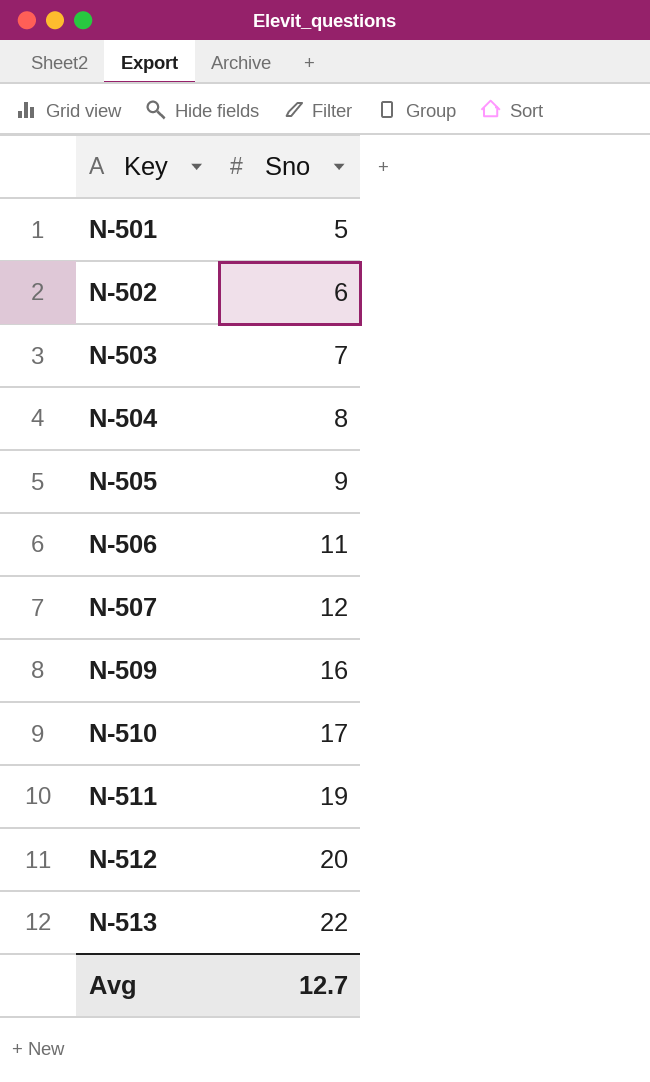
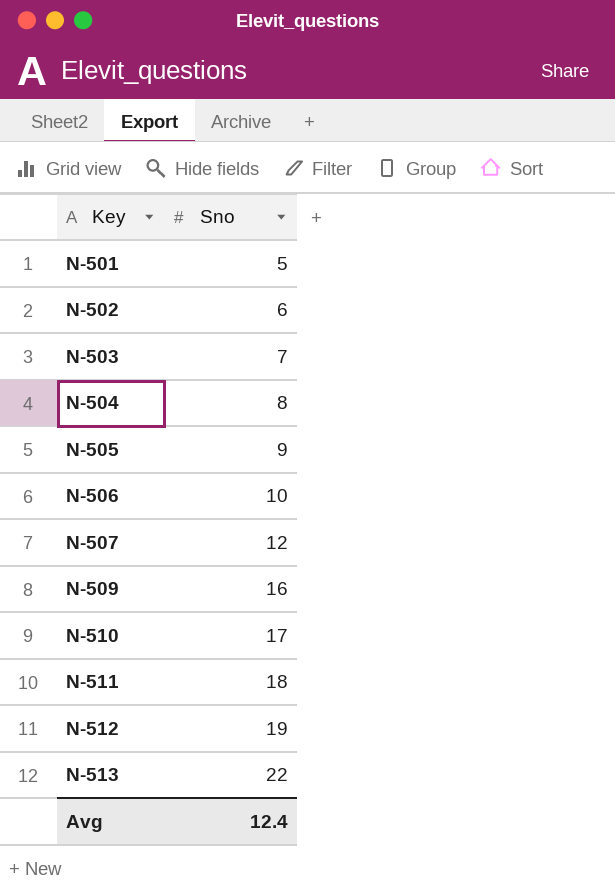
N-506 | Sno: 11 -> 10
N-511 | Sno: 19 -> 18
N-512 | Sno: 20 -> 19
Avg | Sno: 12.7 -> 12.4

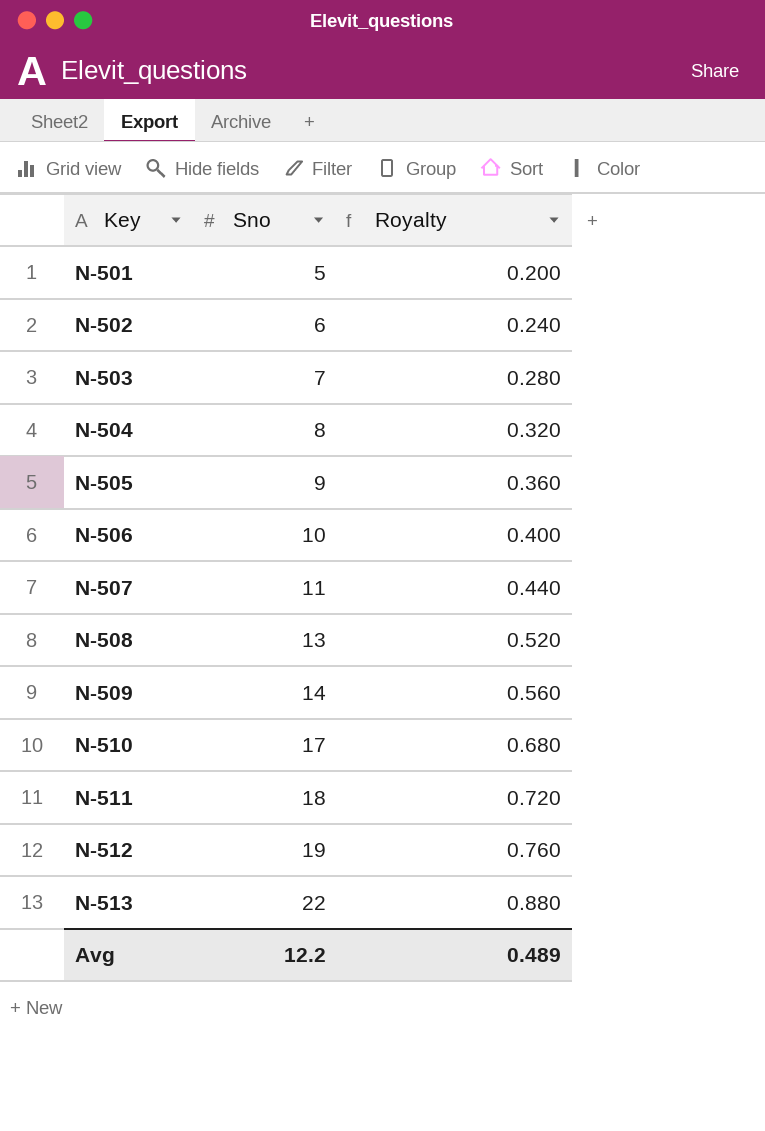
column Royalty | formula: none -> [Sno] * 0.04
N-507 | Sno: 12 -> 11
row N-508: none -> 13 | 0.520
N-509 | Sno: 16 -> 14
Avg | Sno: 12.4 -> 12.2

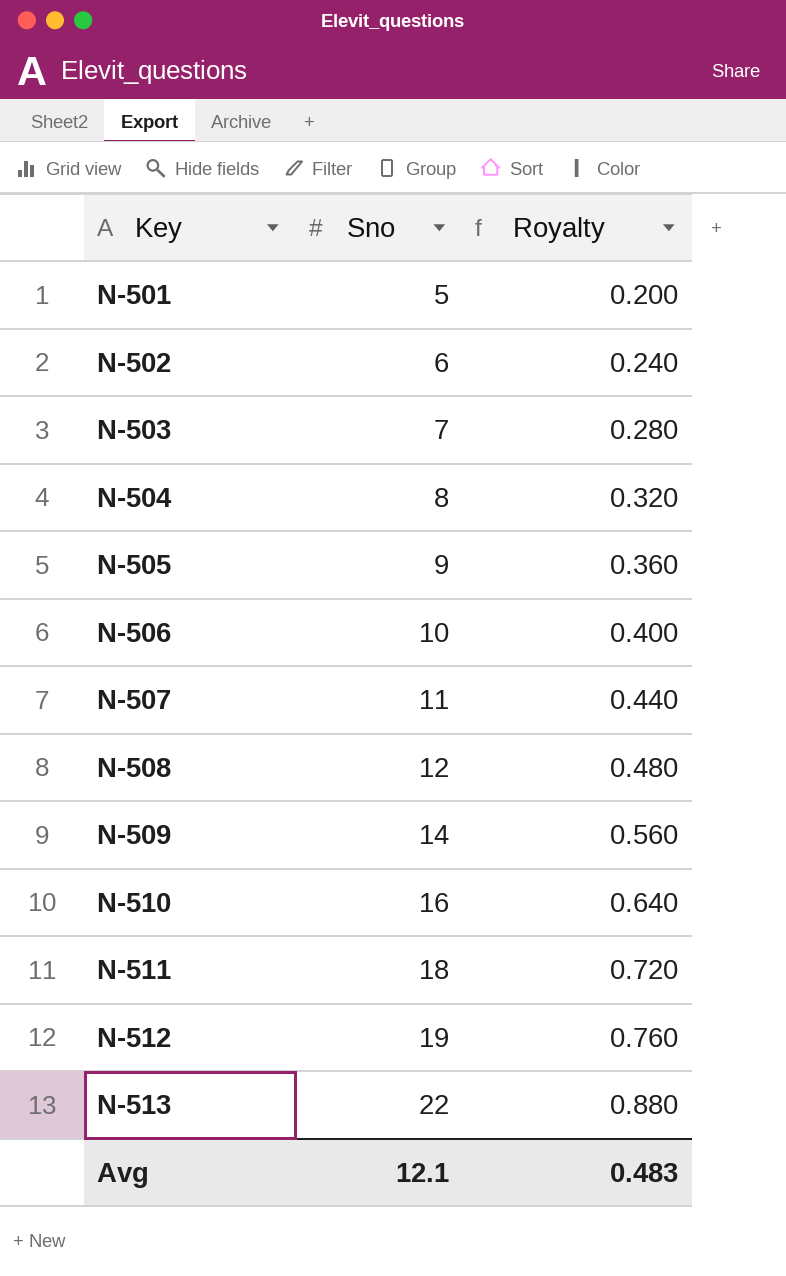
N-508 | Sno: 13 -> 12
N-508 | Royalty: 0.520 -> 0.480
N-510 | Sno: 17 -> 16
N-510 | Royalty: 0.680 -> 0.640
Avg | Sno: 12.2 -> 12.1
Avg | Royalty: 0.489 -> 0.483

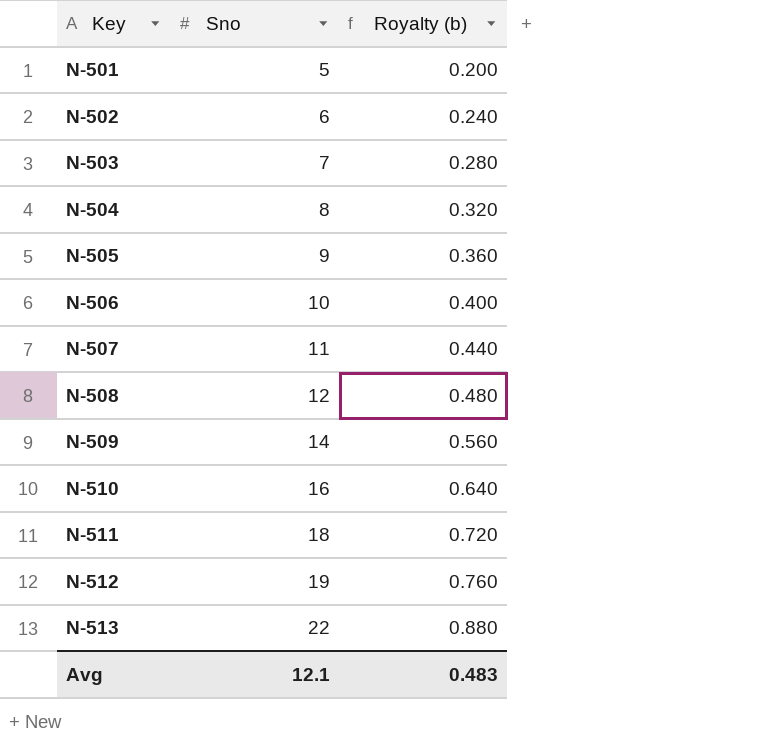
column name: Royalty -> Royalty (b)

